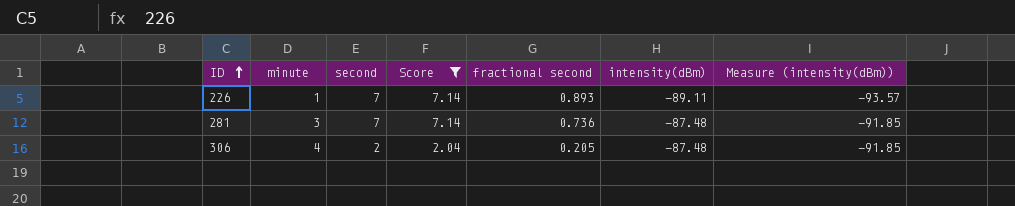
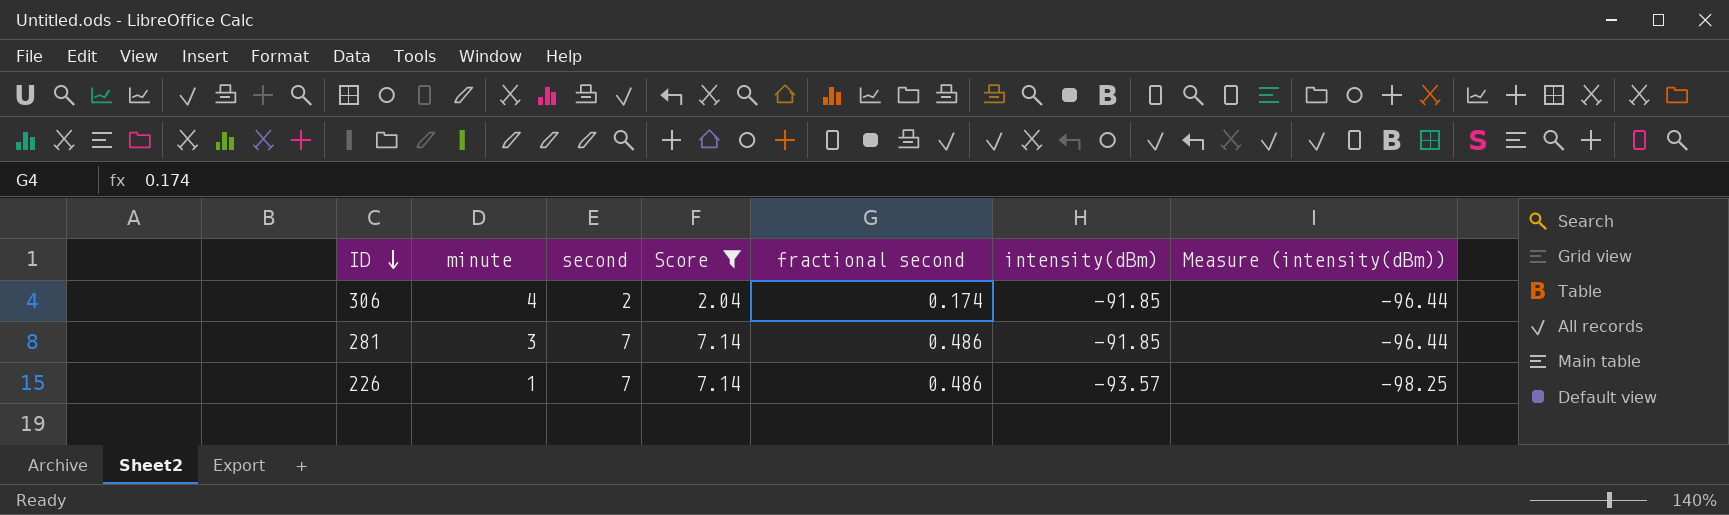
row order: ID ascending -> ID descending
306 | fractional second: 0.205 -> 0.174
306 | intensity(dBm): -87.48 -> -91.85
306 | Measure (intensity(dBm)): -91.85 -> -96.44
281 | fractional second: 0.736 -> 0.486
281 | intensity(dBm): -87.48 -> -91.85
281 | Measure (intensity(dBm)): -91.85 -> -96.44
226 | fractional second: 0.893 -> 0.486
226 | intensity(dBm): -89.11 -> -93.57
226 | Measure (intensity(dBm)): -93.57 -> -98.25

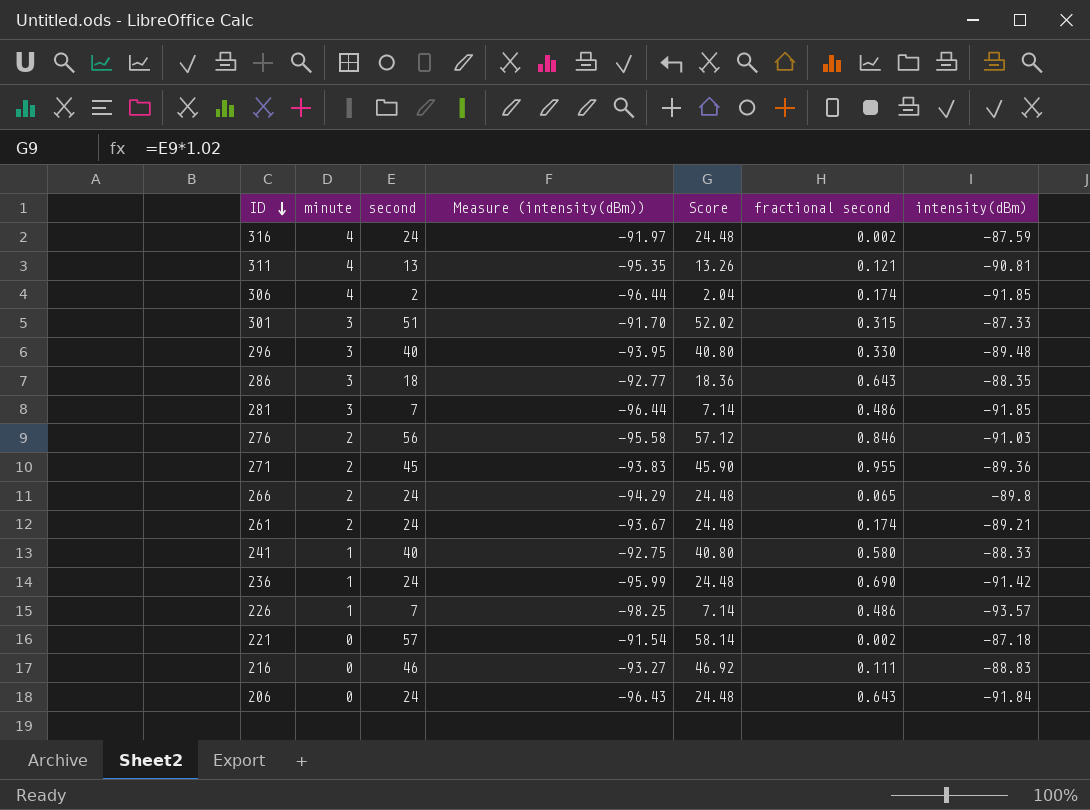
filter: Score <= 7.14 -> none
column Measure (intensity(dBm)) | position: 7 -> 4

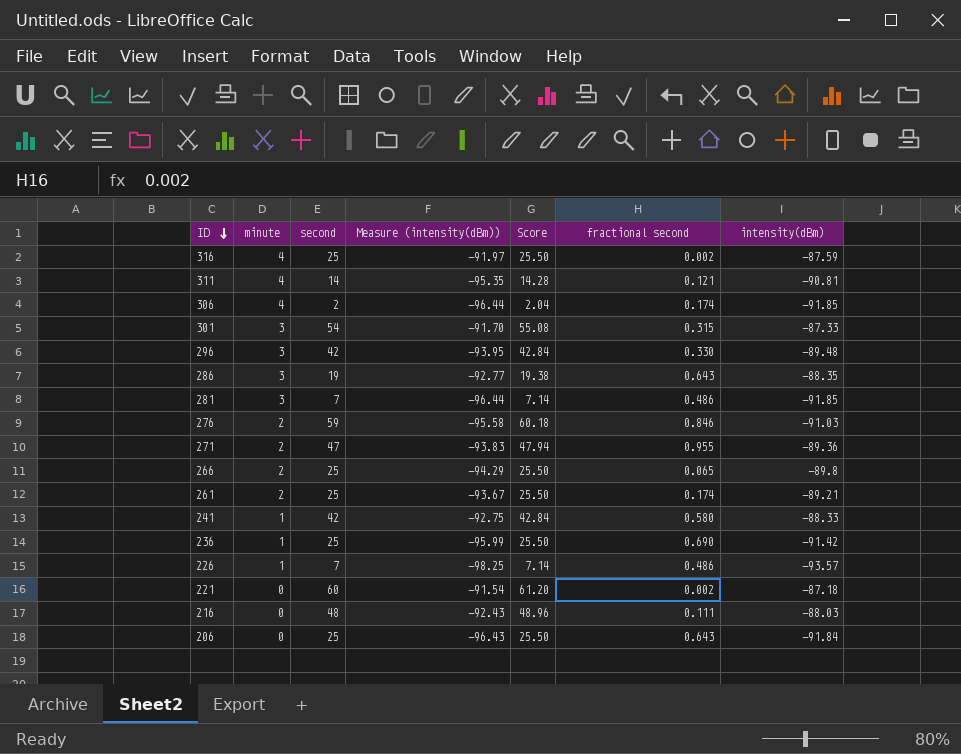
316 | second: 24 -> 25
316 | Score: 24.48 -> 25.50
311 | second: 13 -> 14
311 | Score: 13.26 -> 14.28
301 | second: 51 -> 54
301 | Score: 52.02 -> 55.08
296 | second: 40 -> 42
296 | Score: 40.80 -> 42.84
286 | second: 18 -> 19
286 | Score: 18.36 -> 19.38
276 | second: 56 -> 59
276 | Score: 57.12 -> 60.18
271 | second: 45 -> 47
271 | Score: 45.90 -> 47.94
266 | second: 24 -> 25
266 | Score: 24.48 -> 25.50
261 | second: 24 -> 25
261 | Score: 24.48 -> 25.50
241 | second: 40 -> 42
241 | Score: 40.80 -> 42.84
236 | second: 24 -> 25
236 | Score: 24.48 -> 25.50
221 | second: 57 -> 60
221 | Score: 58.14 -> 61.20
216 | second: 46 -> 48
216 | Measure (intensity(dBm)): -93.27 -> -92.43
216 | Score: 46.92 -> 48.96
216 | intensity(dBm): -88.83 -> -88.03
206 | second: 24 -> 25
206 | Score: 24.48 -> 25.50

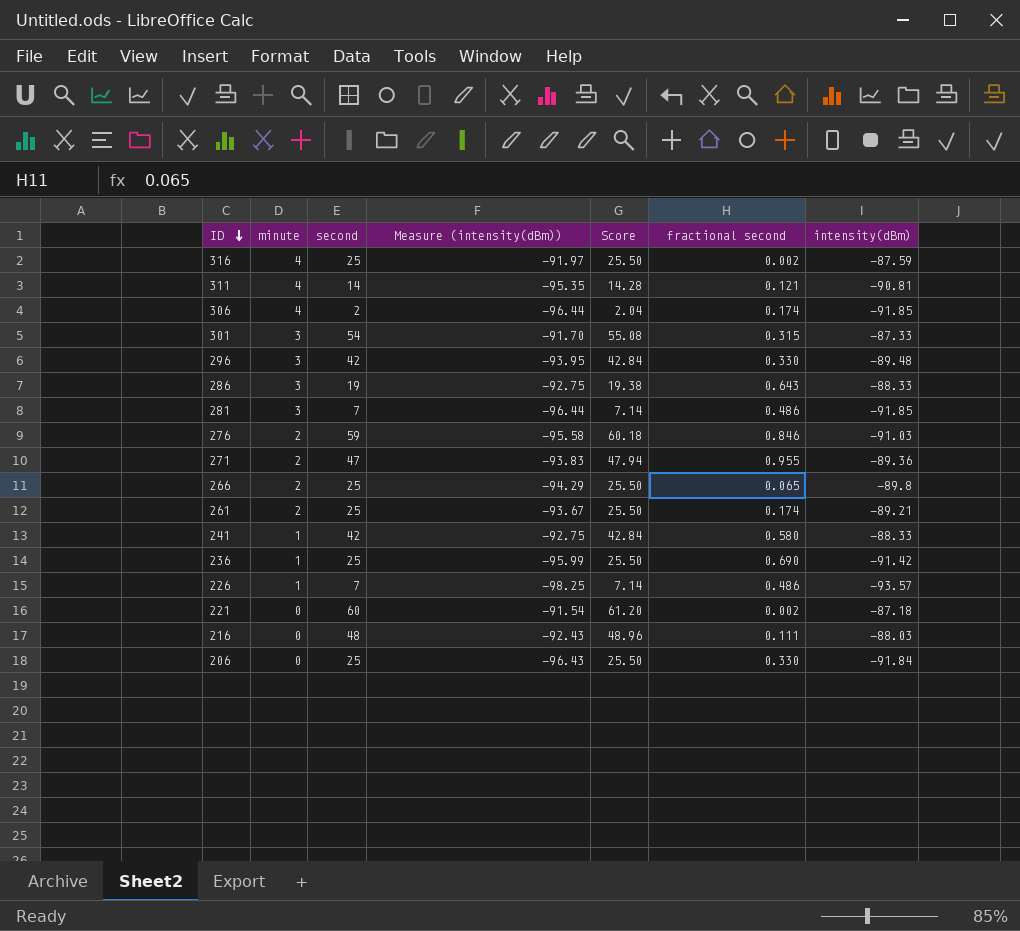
286 | Measure (intensity(dBm)): -92.77 -> -92.75
286 | intensity(dBm): -88.35 -> -88.33
206 | fractional second: 0.643 -> 0.330

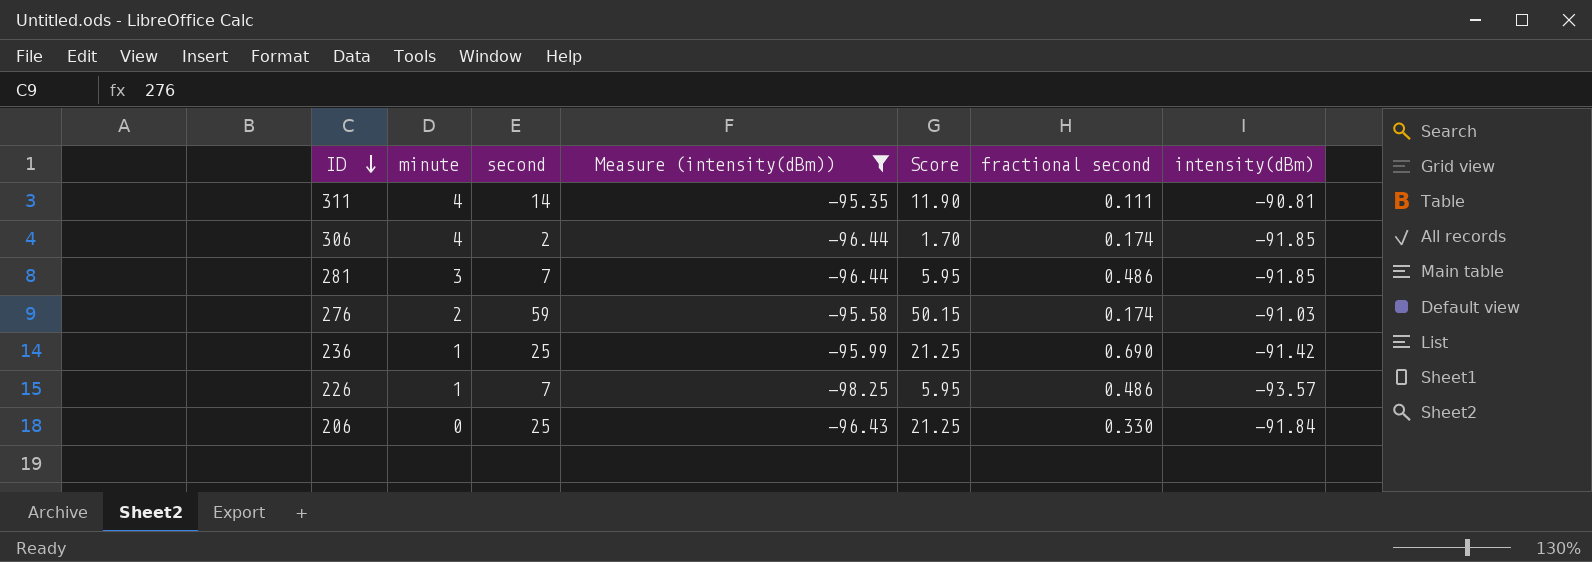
filter: none -> Measure (intensity(dBm)) <= -95.35
column Score | formula: [second] * 1.02 -> [second] * 0.85
311 | fractional second: 0.121 -> 0.111
276 | fractional second: 0.846 -> 0.174

